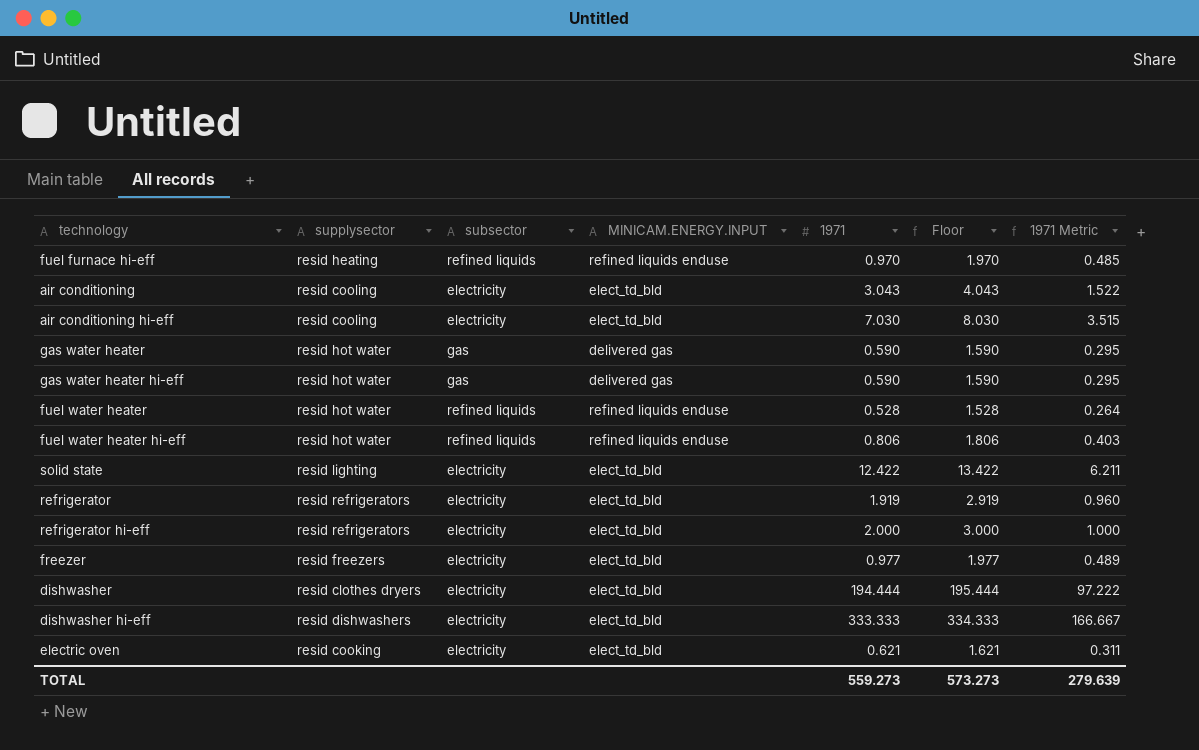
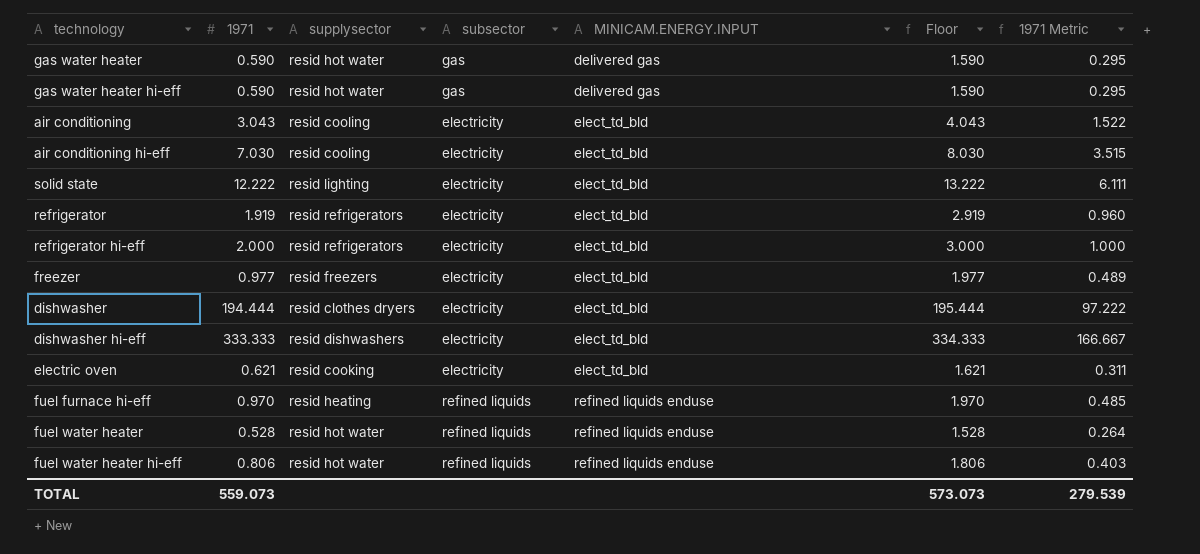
row order: none -> MINICAM.ENERGY.INPUT ascending
column 1971 | position: 5 -> 2
solid state | 1971: 12.422 -> 12.222
solid state | Floor: 13.422 -> 13.222
solid state | 1971 Metric: 6.211 -> 6.111
TOTAL | 1971: 559.273 -> 559.073
TOTAL | Floor: 573.273 -> 573.073
TOTAL | 1971 Metric: 279.639 -> 279.539

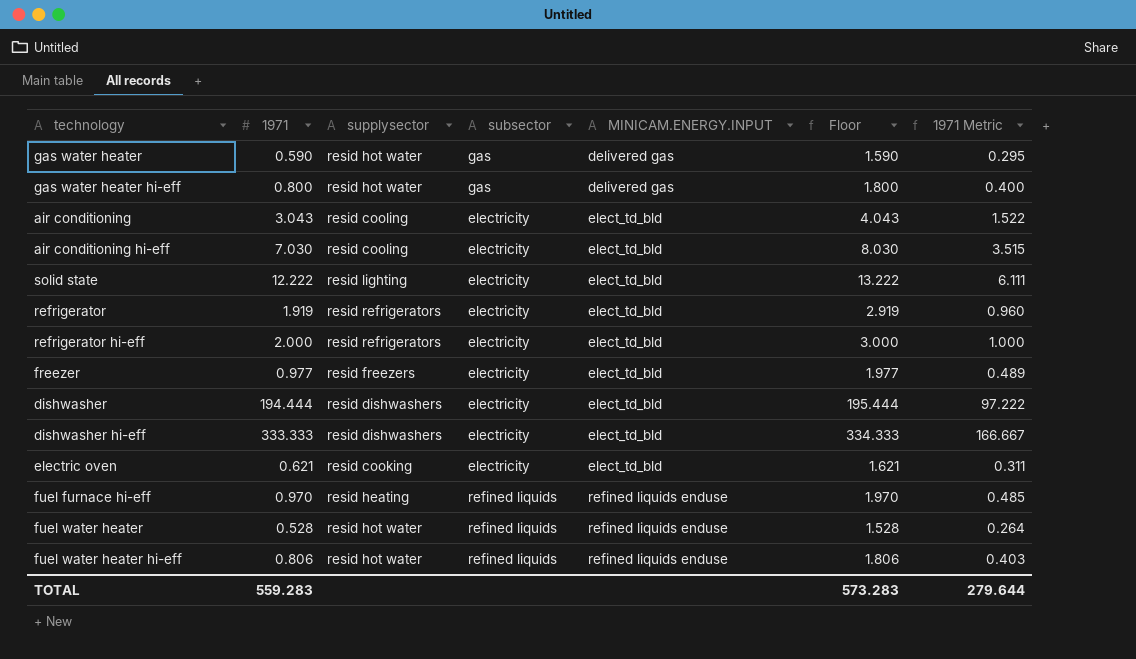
gas water heater hi-eff | 1971: 0.590 -> 0.800
gas water heater hi-eff | Floor: 1.590 -> 1.800
gas water heater hi-eff | 1971 Metric: 0.295 -> 0.400
dishwasher | supplysector: resid clothes dryers -> resid dishwashers
TOTAL | 1971: 559.073 -> 559.283
TOTAL | Floor: 573.073 -> 573.283
TOTAL | 1971 Metric: 279.539 -> 279.644

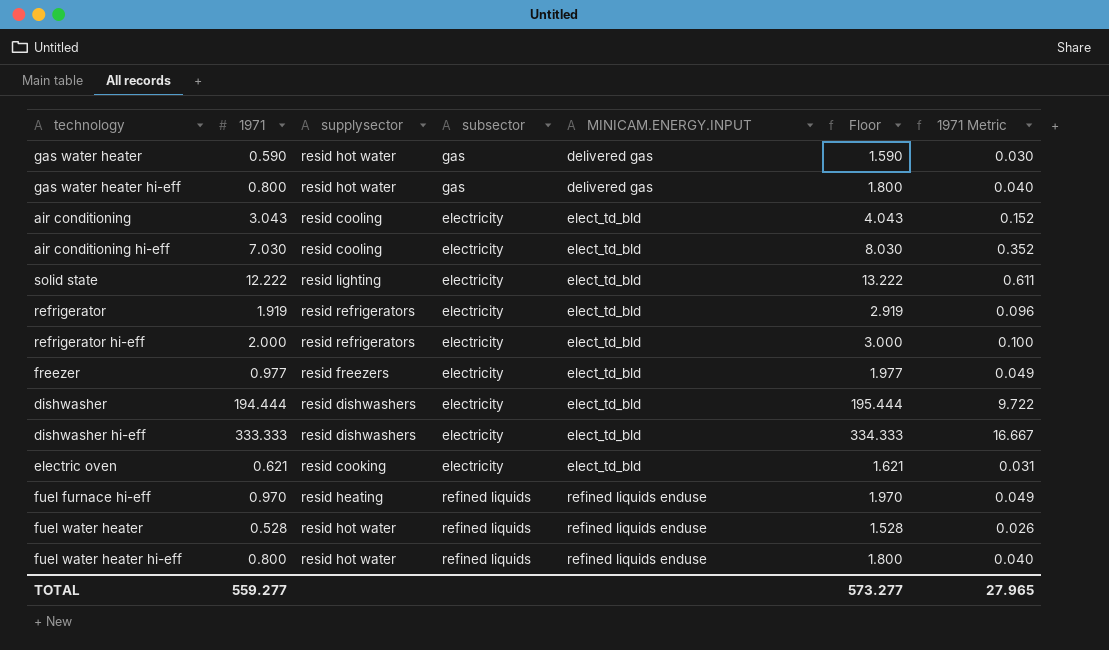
column 1971 Metric | formula: [1971] * 0.5 -> [1971] * 0.05
fuel water heater hi-eff | 1971: 0.806 -> 0.800
fuel water heater hi-eff | Floor: 1.806 -> 1.800
TOTAL | 1971: 559.283 -> 559.277
TOTAL | Floor: 573.283 -> 573.277
TOTAL | 1971 Metric: 279.644 -> 27.965

